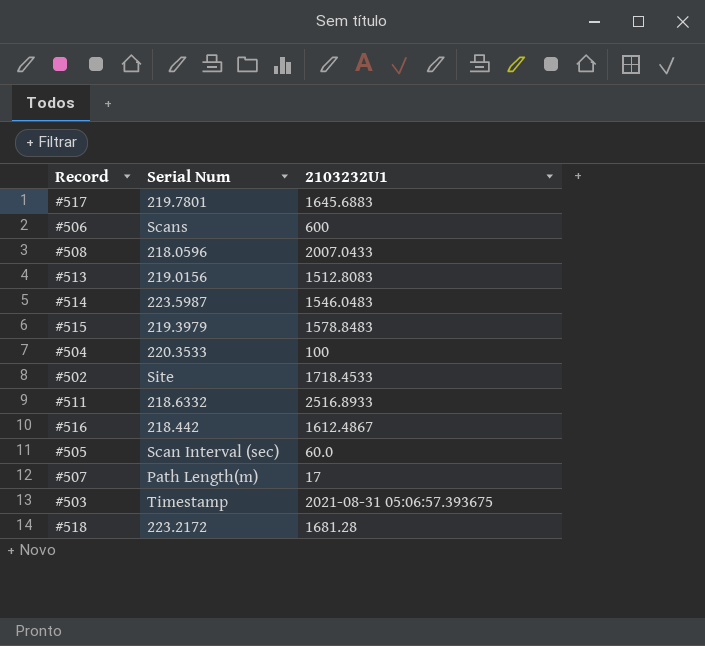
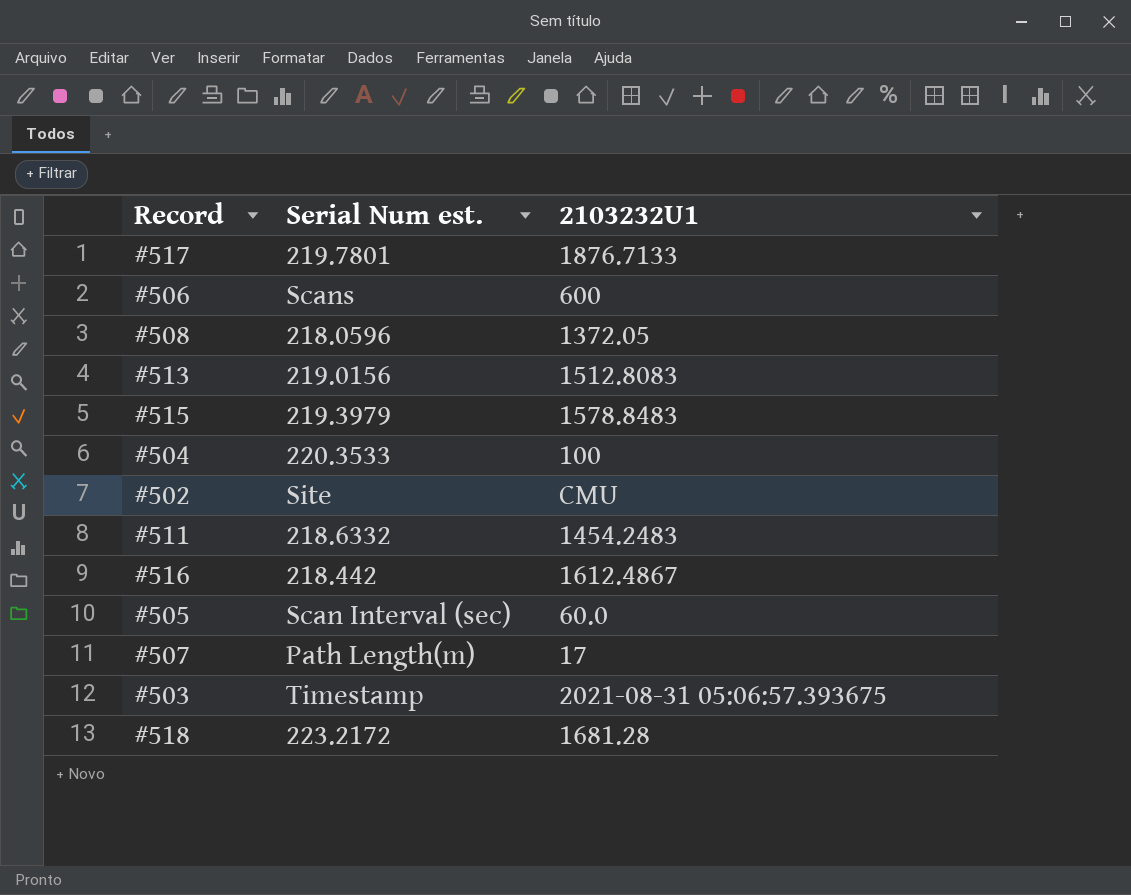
column name: Serial Num -> Serial Num est.
row #514: 223.5987 | 1546.0483 -> none
#517 | 2103232U1: 1645.6883 -> 1876.7133
#508 | 2103232U1: 2007.0433 -> 1372.05
#502 | 2103232U1: 1718.4533 -> CMU
#511 | 2103232U1: 2516.8933 -> 1454.2483

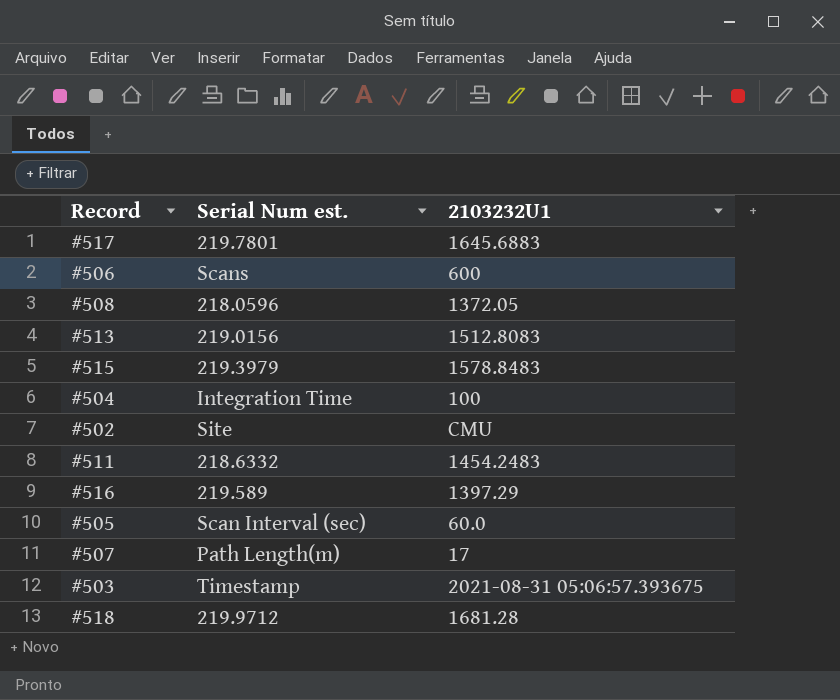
#517 | 2103232U1: 1876.7133 -> 1645.6883
#504 | Serial Num est.: 220.3533 -> Integration Time
#516 | Serial Num est.: 218.442 -> 219.589
#516 | 2103232U1: 1612.4867 -> 1397.29
#518 | Serial Num est.: 223.2172 -> 219.9712

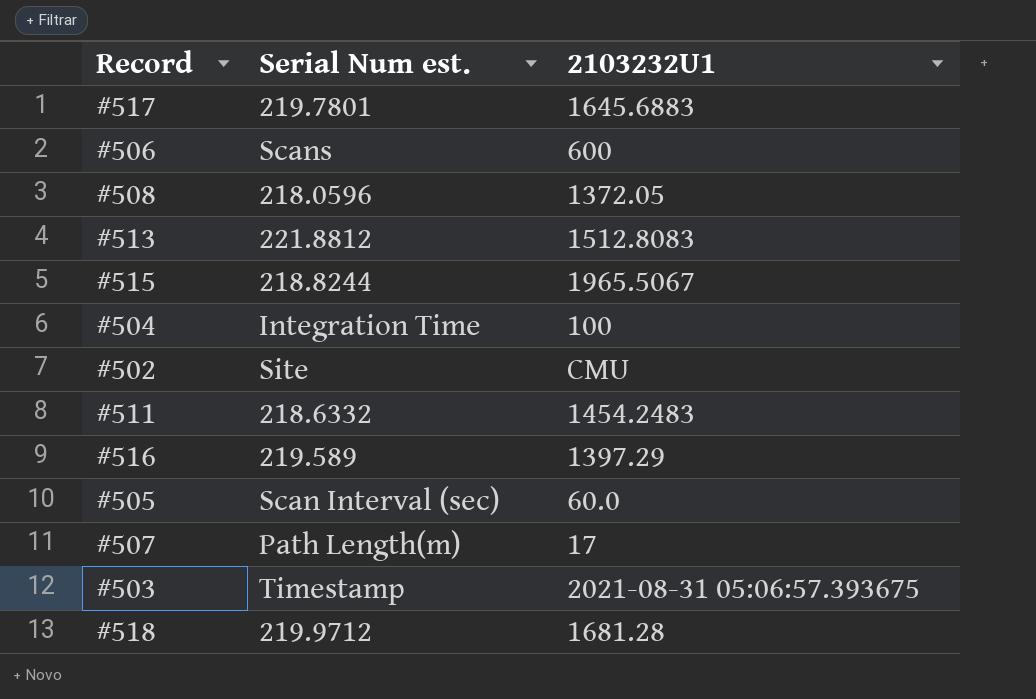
#513 | Serial Num est.: 219.0156 -> 221.8812
#515 | Serial Num est.: 219.3979 -> 218.8244
#515 | 2103232U1: 1578.8483 -> 1965.5067

